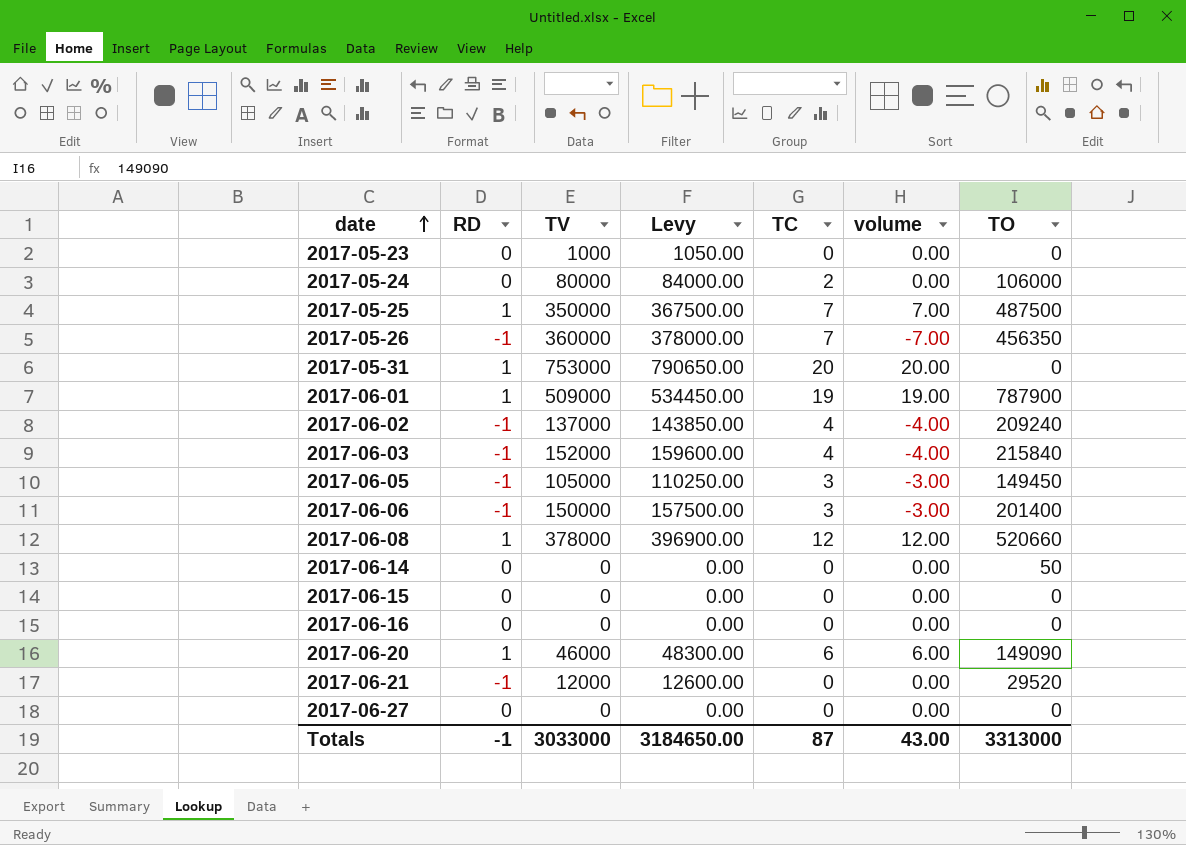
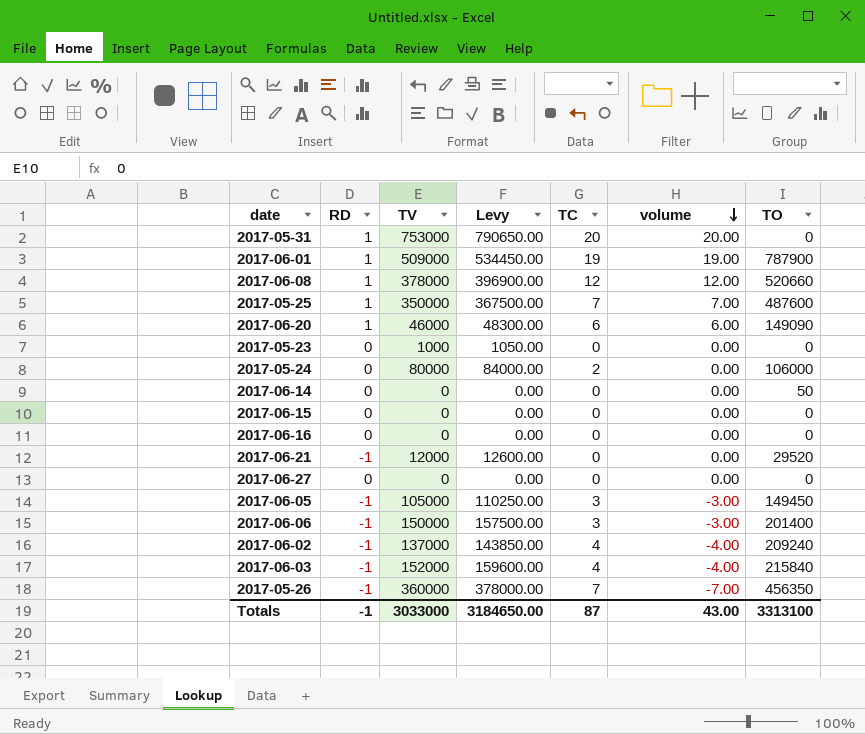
row order: date ascending -> volume descending
2017-05-25 | TO: 487500 -> 487600
Totals | TO: 3313000 -> 3313100

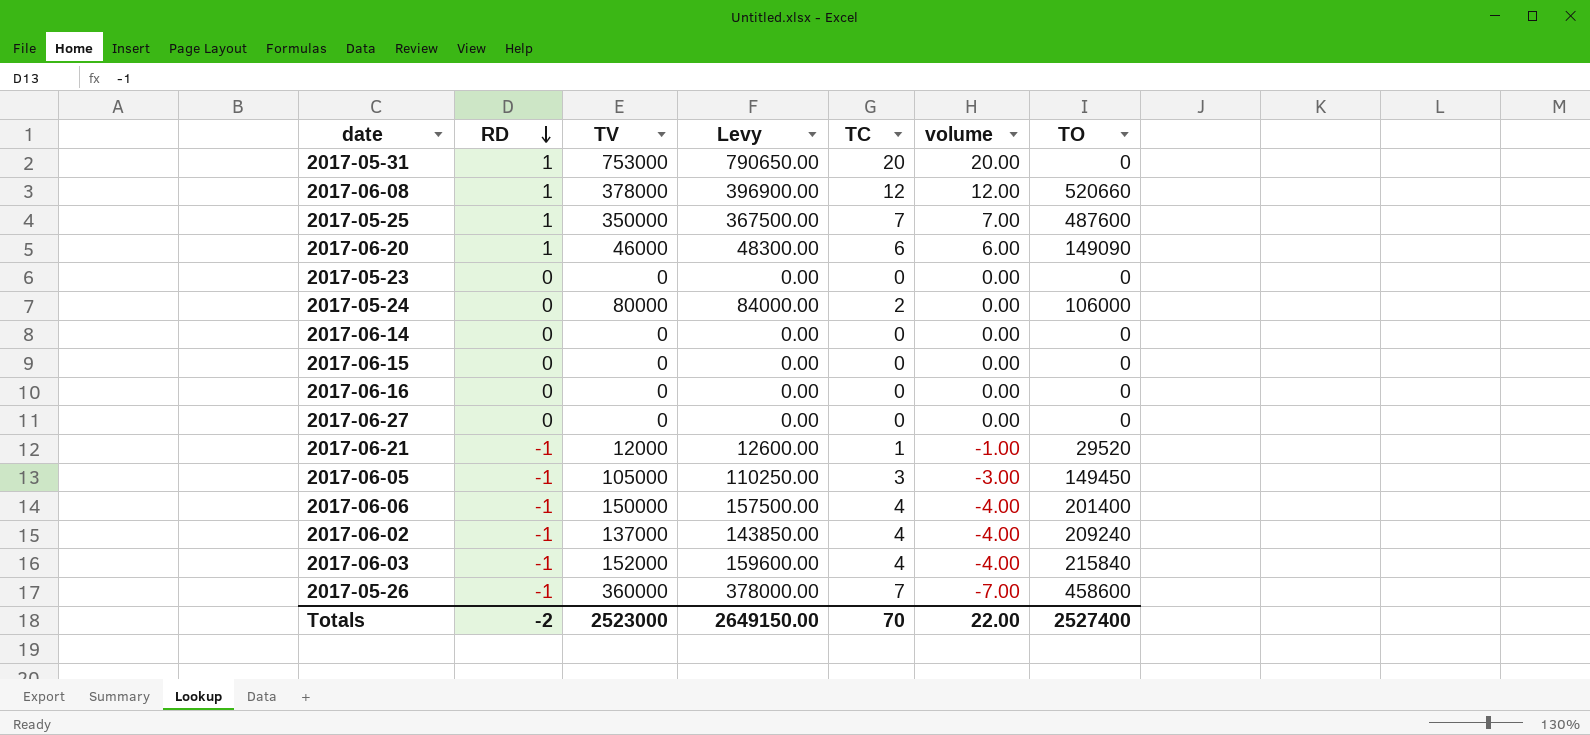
row order: volume descending -> RD descending
row 2017-06-01: 1 | 509000 | 534450.00 | 19 | 19.00 | 787900 -> none
2017-05-23 | TV: 1000 -> 0
2017-05-23 | Levy: 1050.00 -> 0.00
2017-06-14 | TO: 50 -> 0
2017-06-21 | TC: 0 -> 1
2017-06-21 | volume: 0.00 -> -1.00
2017-06-06 | TC: 3 -> 4
2017-06-06 | volume: -3.00 -> -4.00
2017-05-26 | TO: 456350 -> 458600
Totals | RD: -1 -> -2
Totals | TV: 3033000 -> 2523000
Totals | Levy: 3184650.00 -> 2649150.00
Totals | TC: 87 -> 70
Totals | volume: 43.00 -> 22.00
Totals | TO: 3313100 -> 2527400

